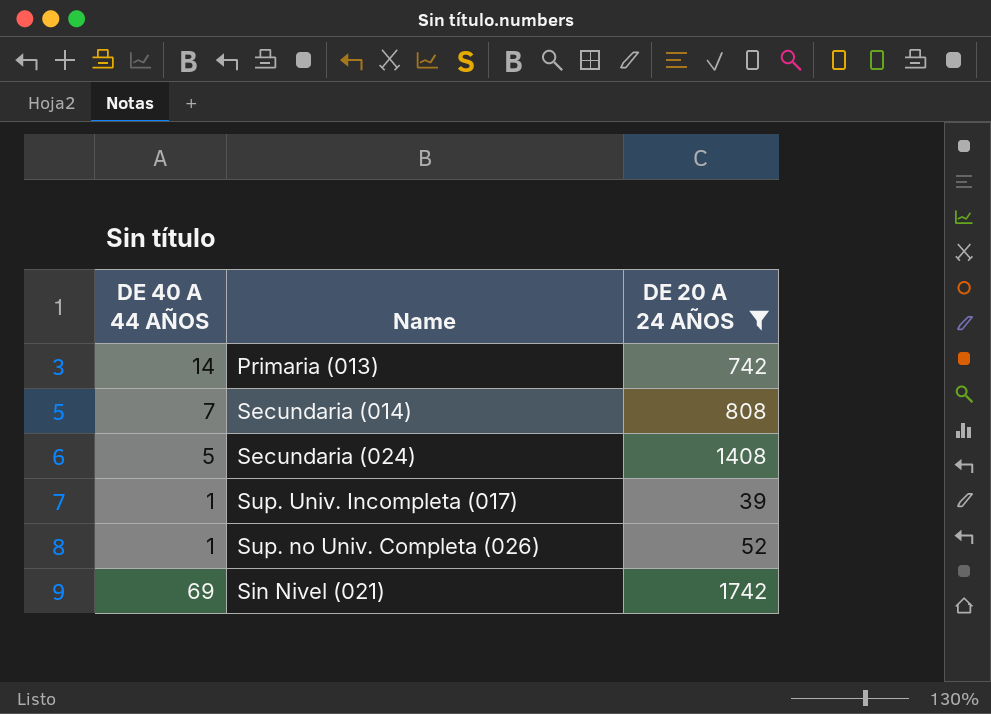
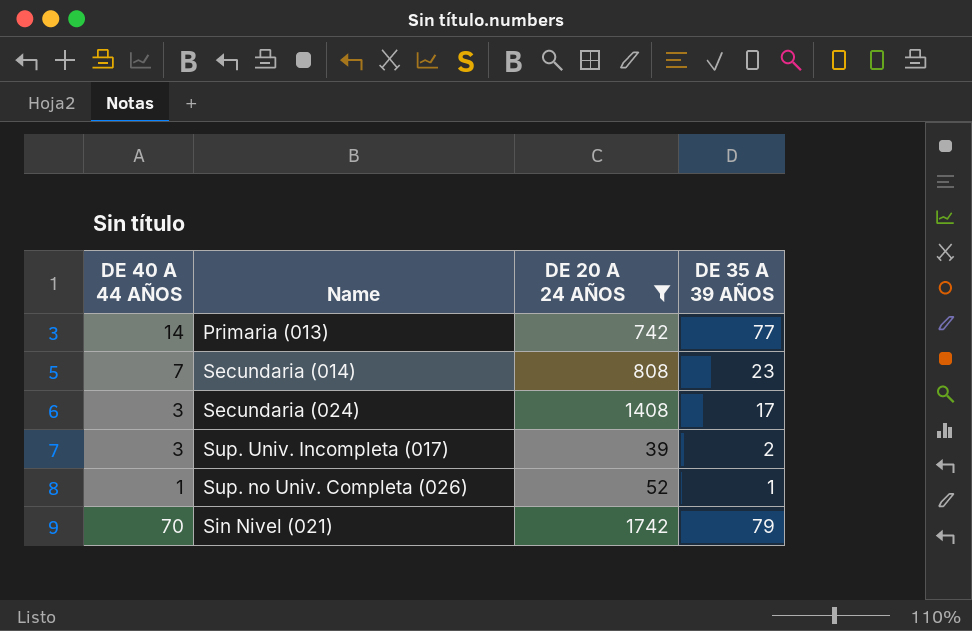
column DE 35 A 39 AÑOS | position: none -> 4
Secundaria (024) | DE 40 A 44 AÑOS: 5 -> 3
Sup. Univ. Incompleta (017) | DE 40 A 44 AÑOS: 1 -> 3
Sin Nivel (021) | DE 40 A 44 AÑOS: 69 -> 70

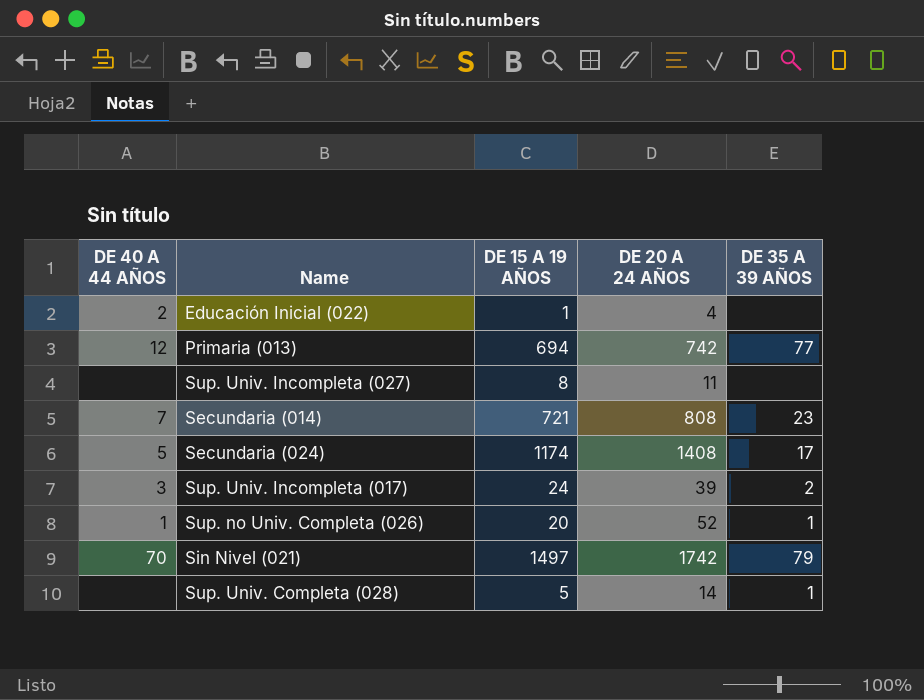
filter: DE 20 A 24 AÑOS >= 39 -> none
column DE 15 A 19 AÑOS | position: none -> 3
Primaria (013) | DE 40 A 44 AÑOS: 14 -> 12
Secundaria (024) | DE 40 A 44 AÑOS: 3 -> 5

